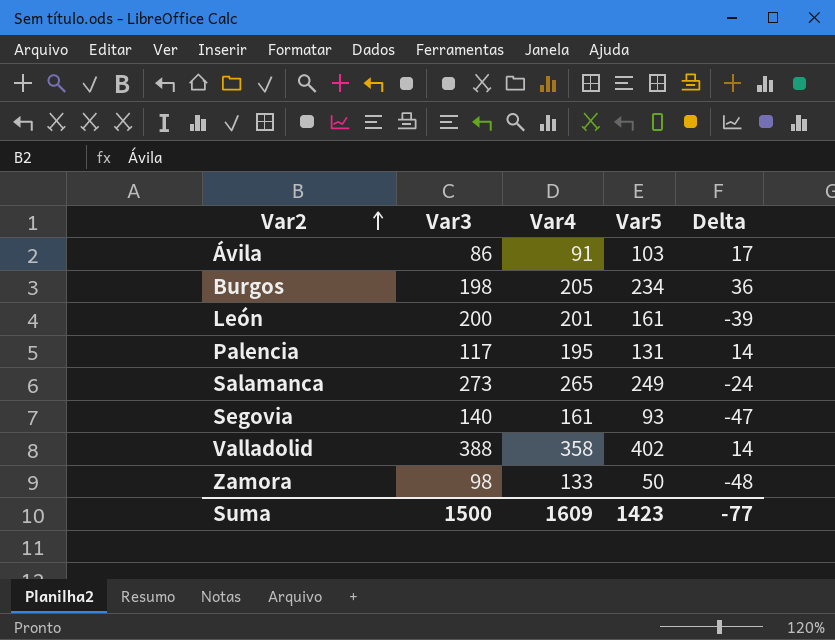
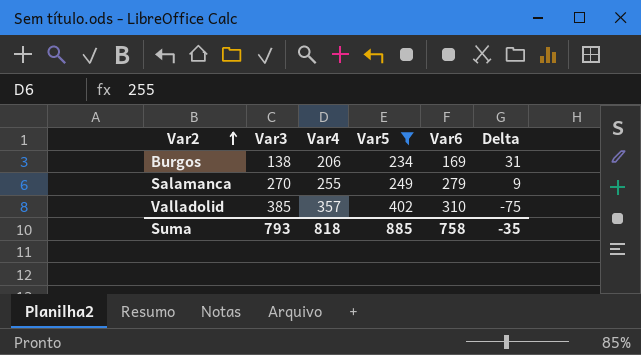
filter: none -> Var5 >= 234
column Var6 | position: none -> 5
column Delta | formula: [Var5] - [Var3] -> [Var6] - [Var3]
Burgos | Var3: 198 -> 138
Burgos | Var4: 205 -> 206
Salamanca | Var3: 273 -> 270
Salamanca | Var4: 265 -> 255
Valladolid | Var3: 388 -> 385
Valladolid | Var4: 358 -> 357
Suma | Var3: 1500 -> 793
Suma | Var4: 1609 -> 818
Suma | Var5: 1423 -> 885
Suma | Delta: -77 -> -35

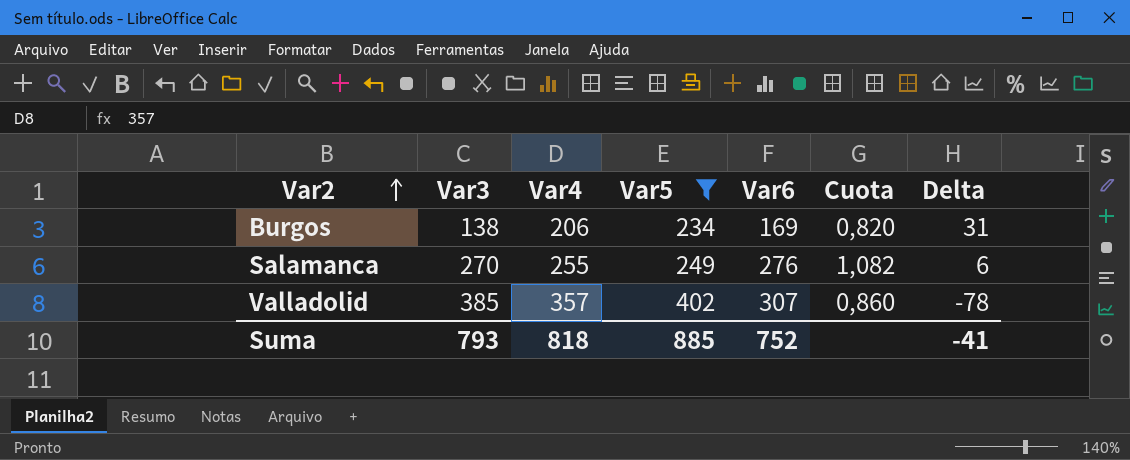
column Cuota | formula: none -> [Var6] / [Var4]
Salamanca | Var6: 279 -> 276
Salamanca | Delta: 9 -> 6
Valladolid | Var6: 310 -> 307
Valladolid | Delta: -75 -> -78
Suma | Var6: 758 -> 752
Suma | Delta: -35 -> -41

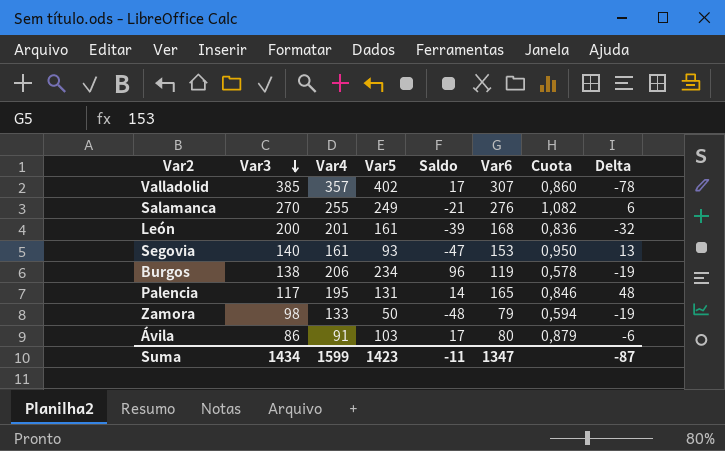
filter: Var5 >= 234 -> none
row order: Var2 ascending -> Var3 descending
column Saldo | formula: none -> [Var5] - [Var3]
Burgos | Var6: 169 -> 119
Burgos | Cuota: 0,820 -> 0,578
Burgos | Delta: 31 -> -19
Suma | Var3: 793 -> 1434
Suma | Var4: 818 -> 1599
Suma | Var5: 885 -> 1423
Suma | Var6: 752 -> 1347
Suma | Delta: -41 -> -87

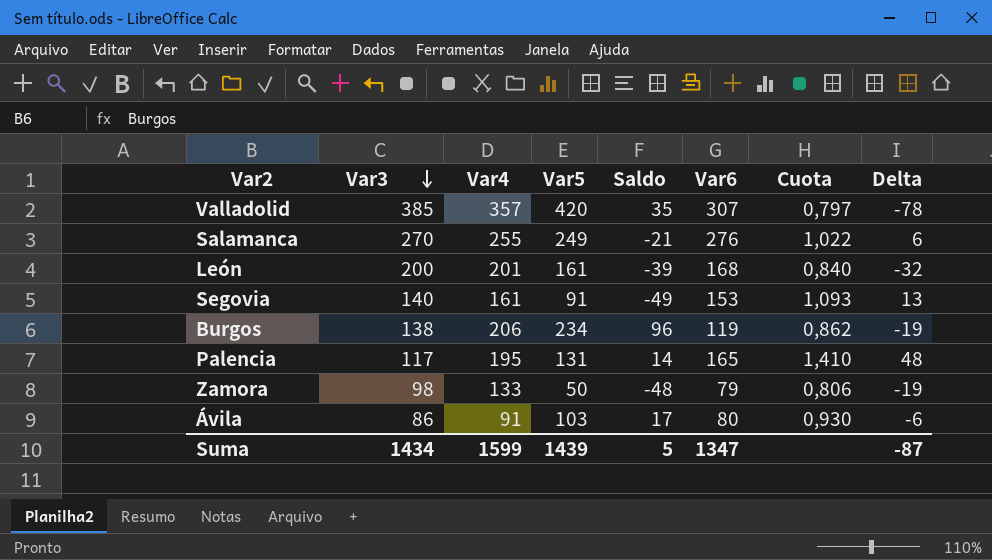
column Cuota | formula: [Var6] / [Var4] -> [Var6] / [Var3]
Valladolid | Var5: 402 -> 420
Valladolid | Saldo: 17 -> 35
Segovia | Var5: 93 -> 91
Segovia | Saldo: -47 -> -49
Suma | Var5: 1423 -> 1439
Suma | Saldo: -11 -> 5

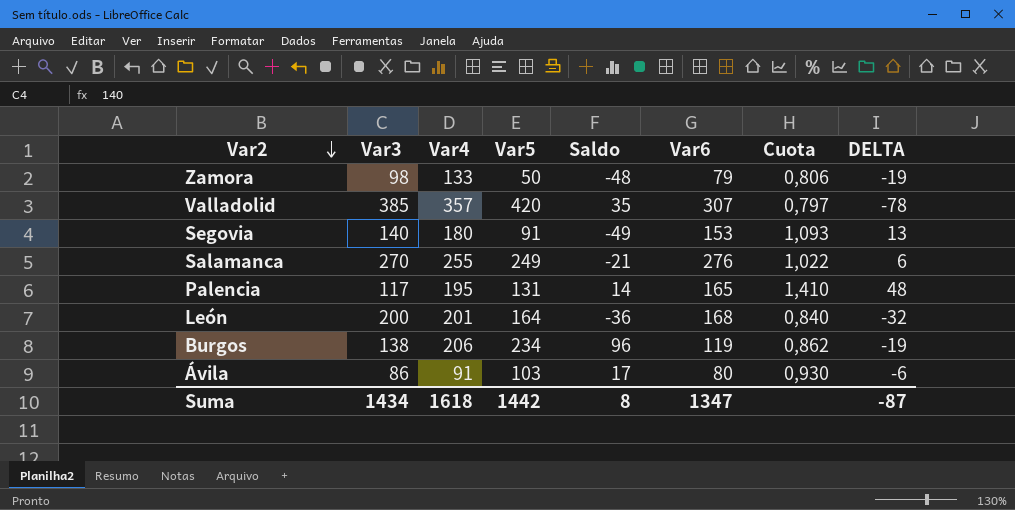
row order: Var3 descending -> Var2 descending
column name: Delta -> DELTA
Segovia | Var4: 161 -> 180
León | Var5: 161 -> 164
León | Saldo: -39 -> -36
Suma | Var4: 1599 -> 1618
Suma | Var5: 1439 -> 1442
Suma | Saldo: 5 -> 8

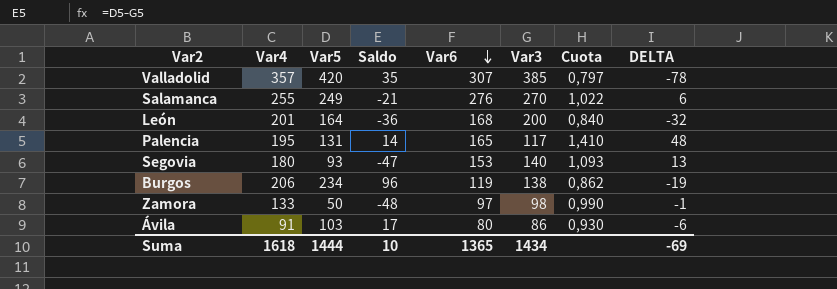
row order: Var2 descending -> Var6 descending
column Var3 | position: 2 -> 6
Segovia | Var5: 91 -> 93
Segovia | Saldo: -49 -> -47
Zamora | Var6: 79 -> 97
Zamora | Cuota: 0,806 -> 0,990
Zamora | DELTA: -19 -> -1
Suma | Var5: 1442 -> 1444
Suma | Saldo: 8 -> 10
Suma | Var6: 1347 -> 1365
Suma | DELTA: -87 -> -69

